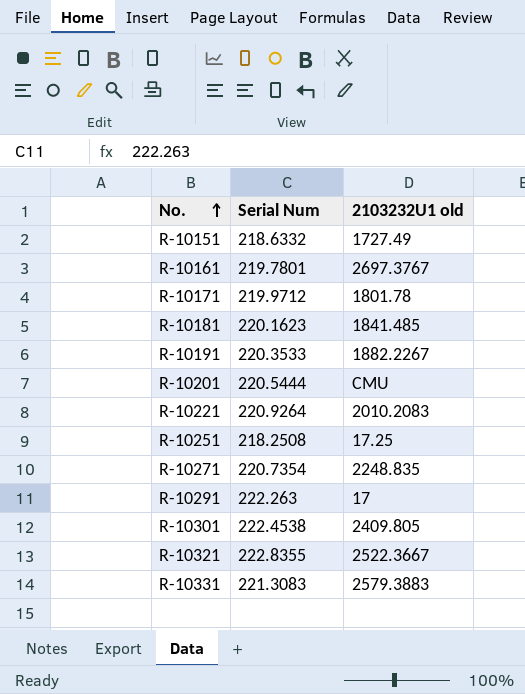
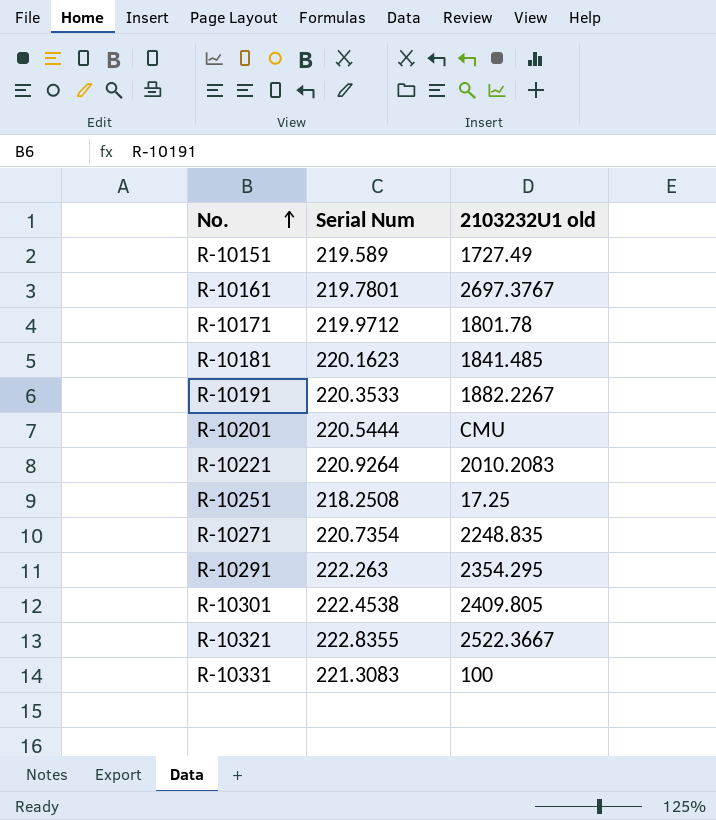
R-10151 | Serial Num: 218.6332 -> 219.589
R-10291 | 2103232U1 old: 17 -> 2354.295
R-10331 | 2103232U1 old: 2579.3883 -> 100

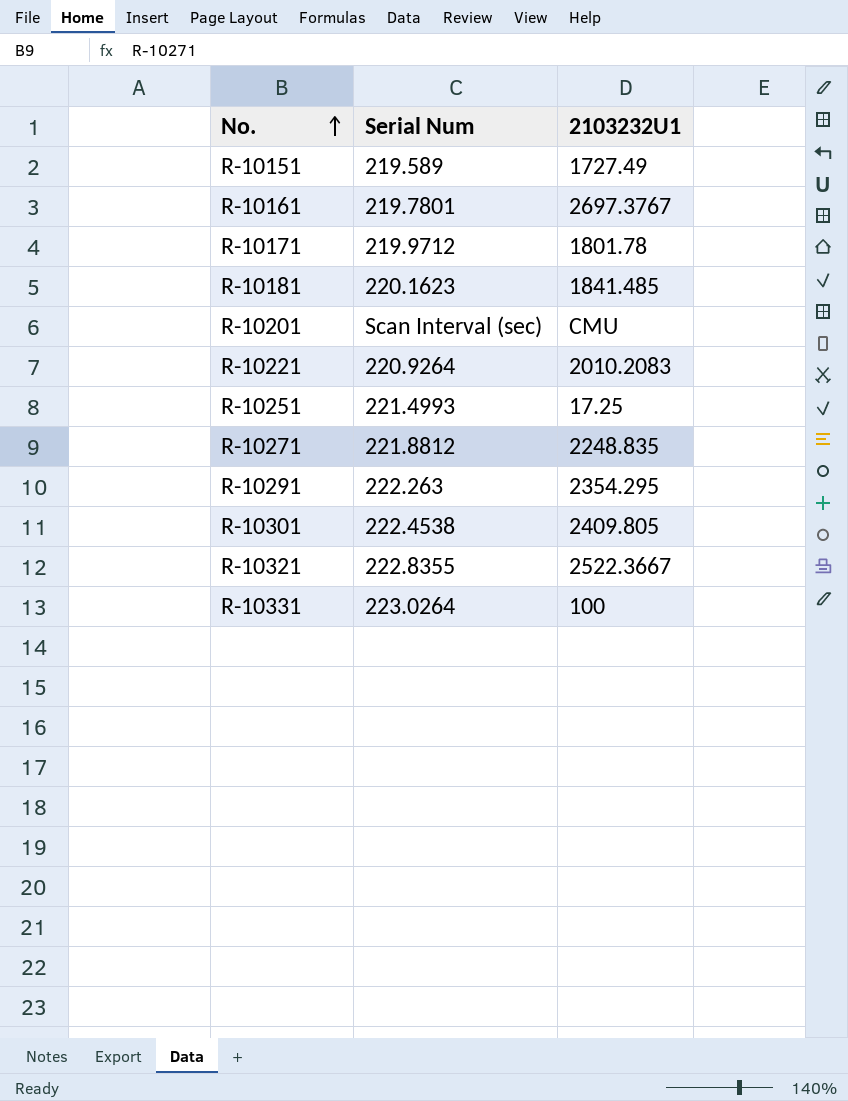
column name: 2103232U1 old -> 2103232U1
row R-10191: 220.3533 | 1882.2267 -> none
R-10201 | Serial Num: 220.5444 -> Scan Interval (sec)
R-10251 | Serial Num: 218.2508 -> 221.4993
R-10271 | Serial Num: 220.7354 -> 221.8812
R-10331 | Serial Num: 221.3083 -> 223.0264

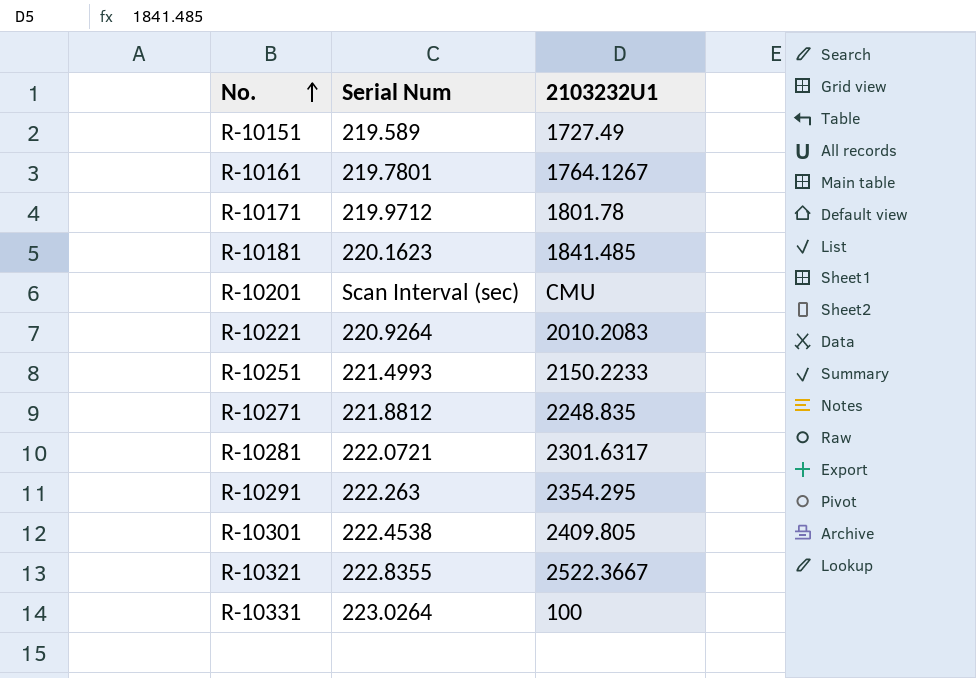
R-10161 | 2103232U1: 2697.3767 -> 1764.1267
R-10251 | 2103232U1: 17.25 -> 2150.2233
row R-10281: none -> 222.0721 | 2301.6317

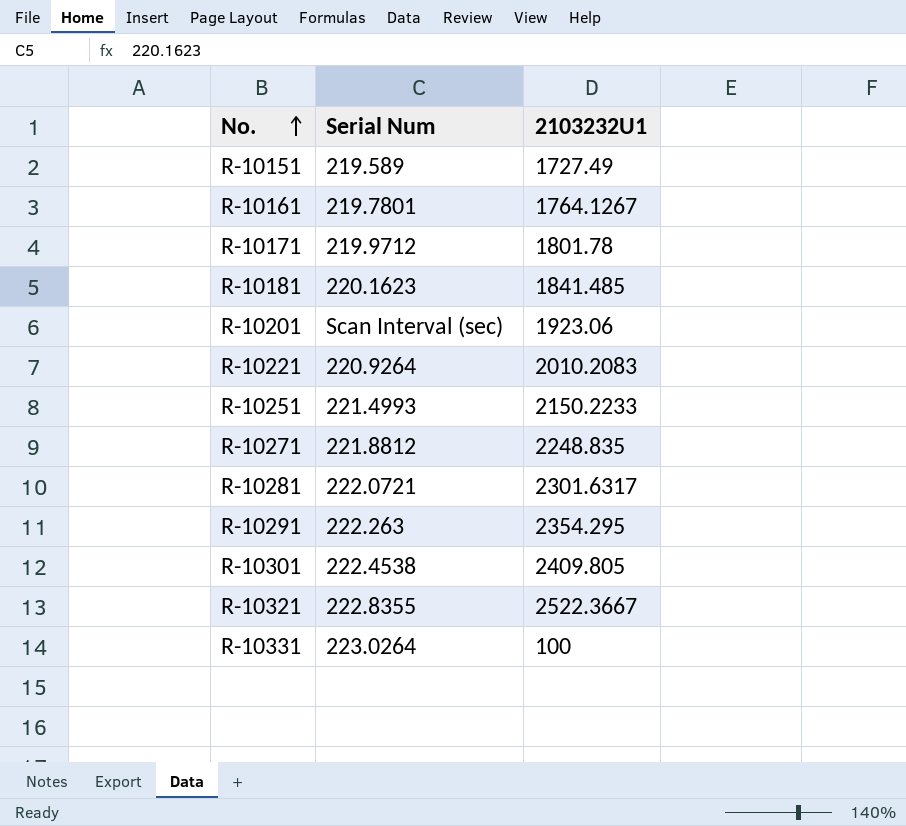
R-10201 | 2103232U1: CMU -> 1923.06

